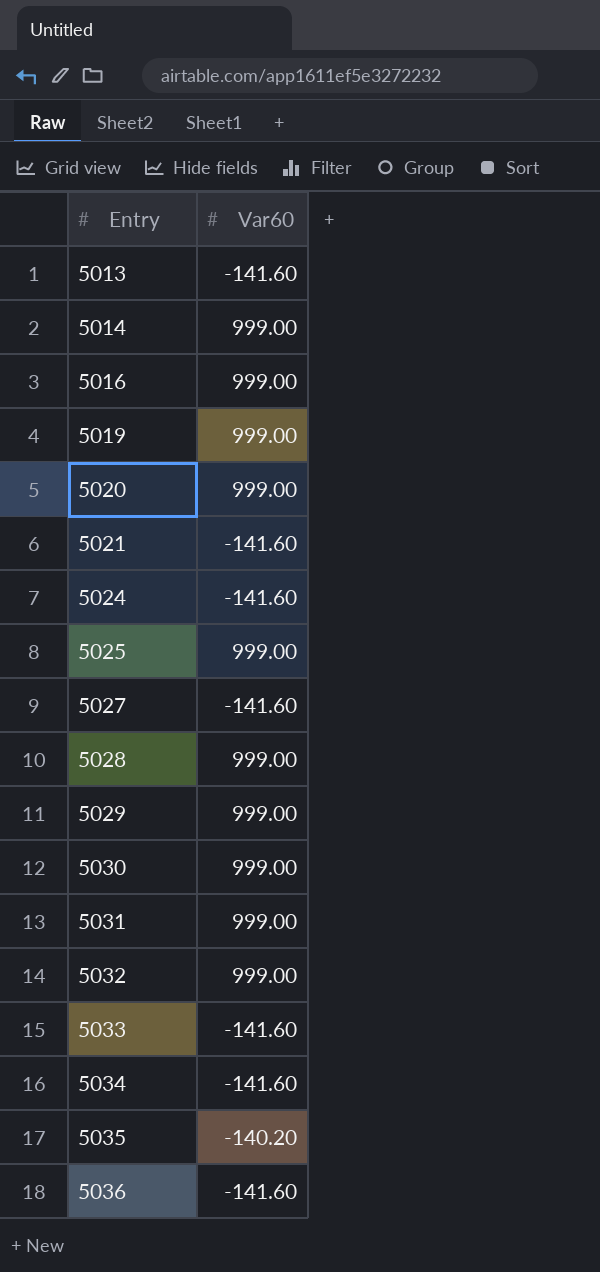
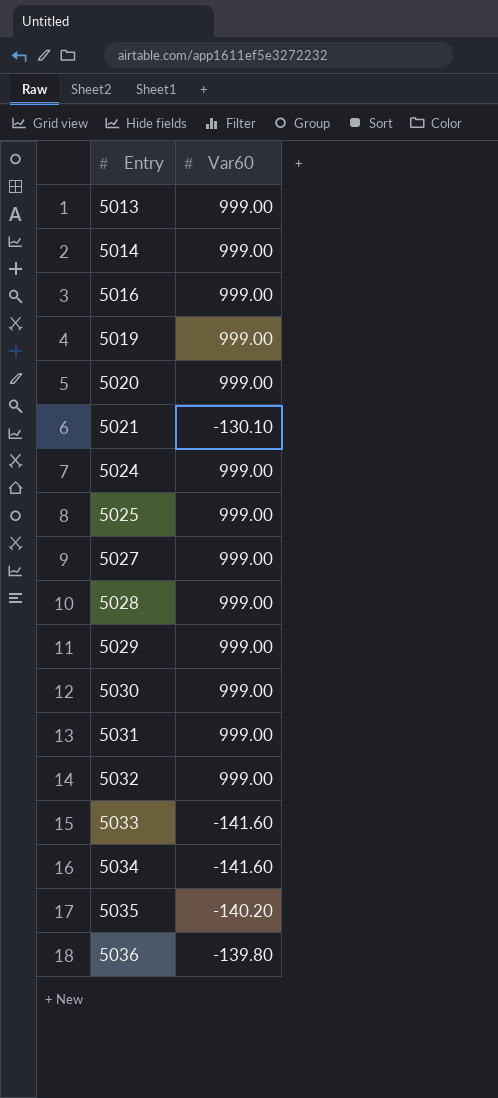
5013 | Var60: -141.60 -> 999.00
5021 | Var60: -141.60 -> -130.10
5024 | Var60: -141.60 -> 999.00
5027 | Var60: -141.60 -> 999.00
5036 | Var60: -141.60 -> -139.80

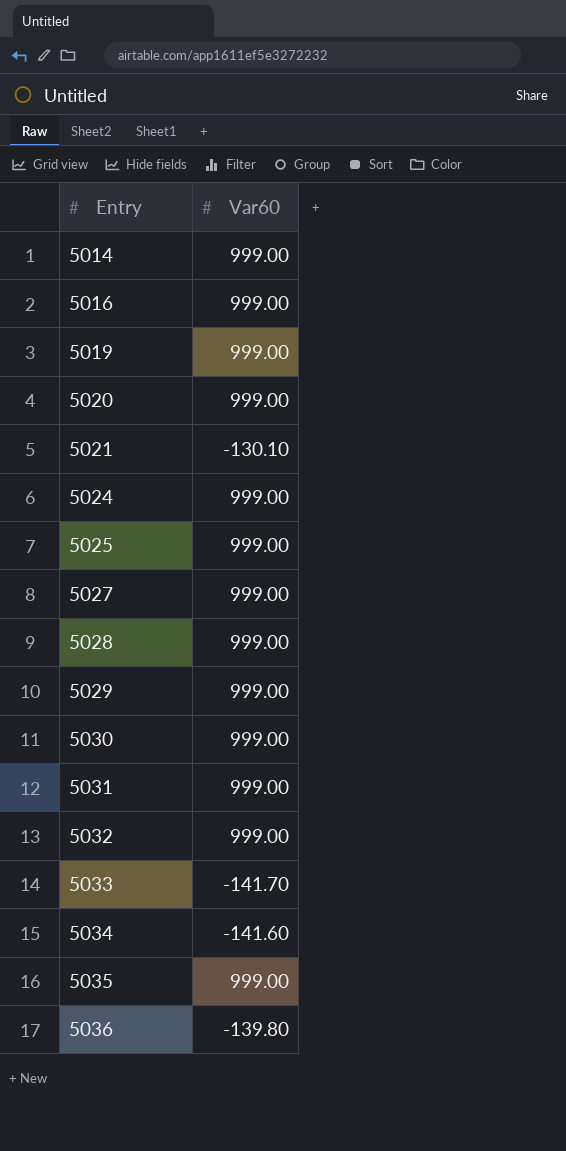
row 5013: 999.00 -> none
5033 | Var60: -141.60 -> -141.70
5035 | Var60: -140.20 -> 999.00

